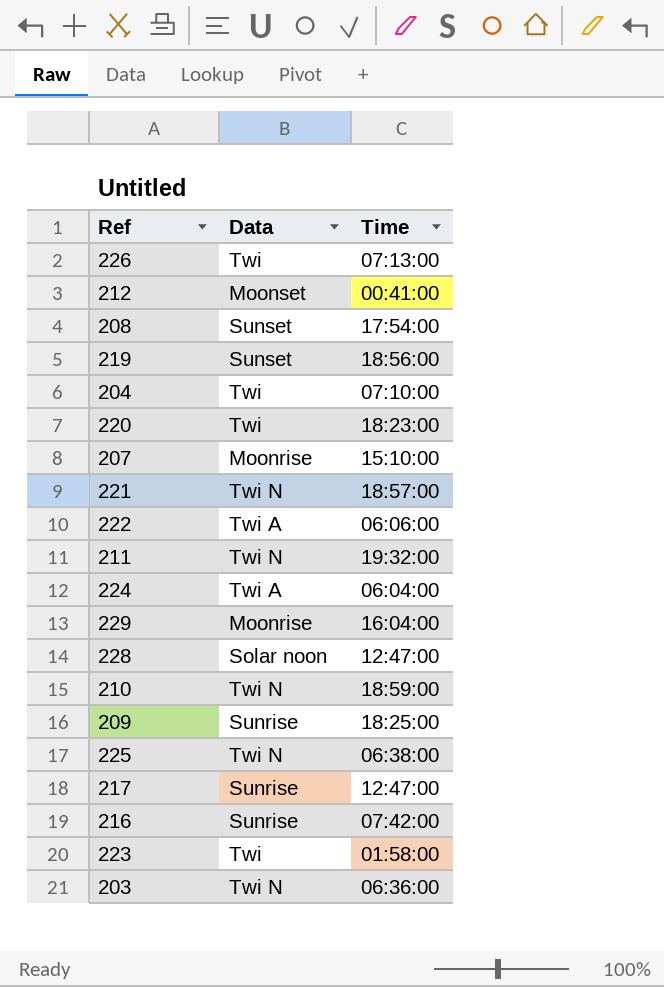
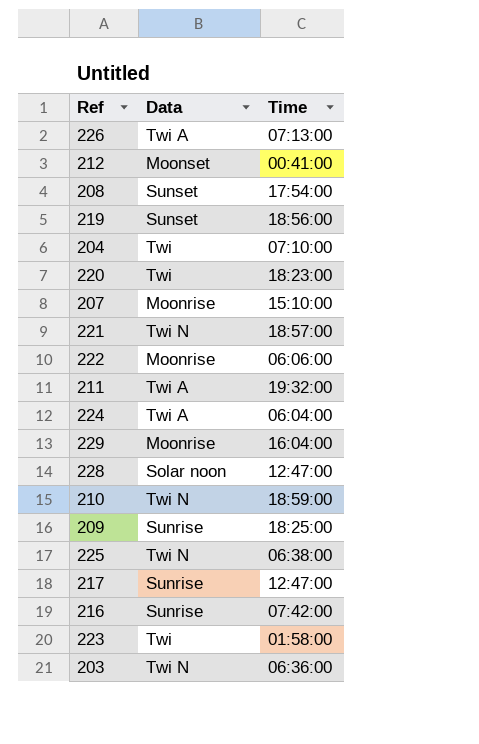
226 | Data: Twi -> Twi A
222 | Data: Twi A -> Moonrise
211 | Data: Twi N -> Twi A

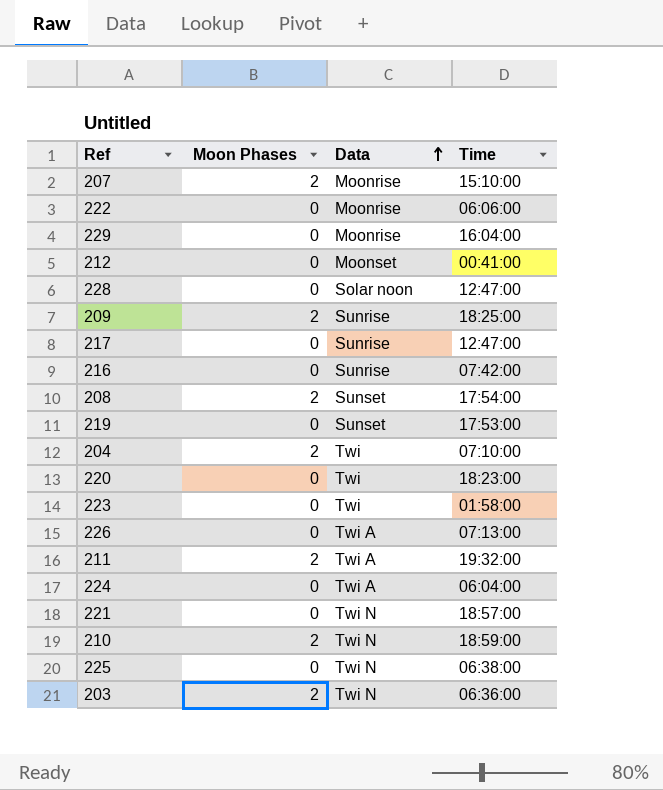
row order: none -> Data ascending
column Moon Phases | position: none -> 2
219 | Time: 18:56:00 -> 17:53:00

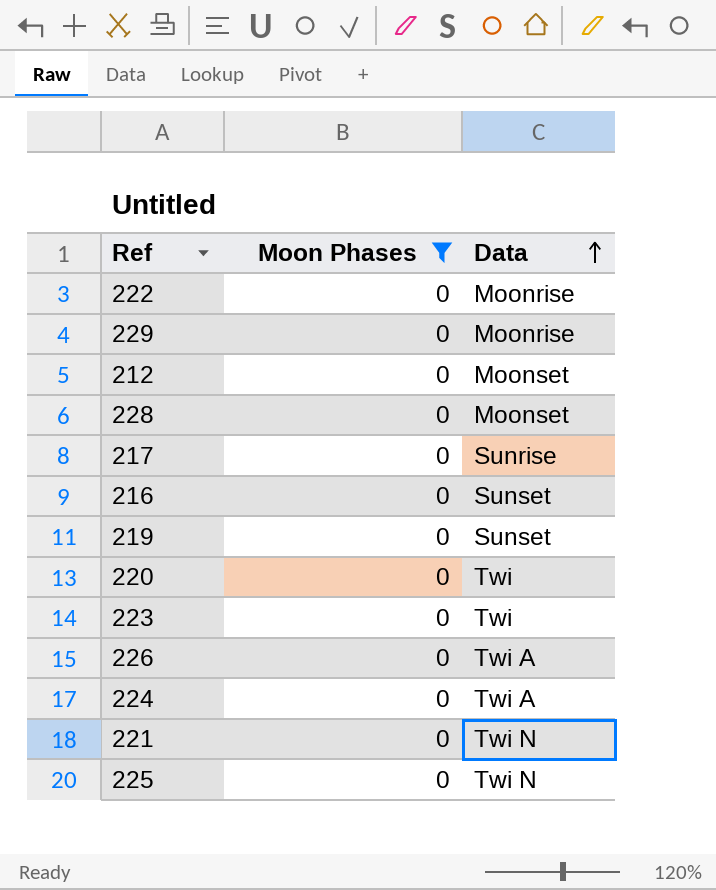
filter: none -> Moon Phases = 0
column Time | position: 4 -> none
228 | Data: Solar noon -> Moonset
216 | Data: Sunrise -> Sunset

